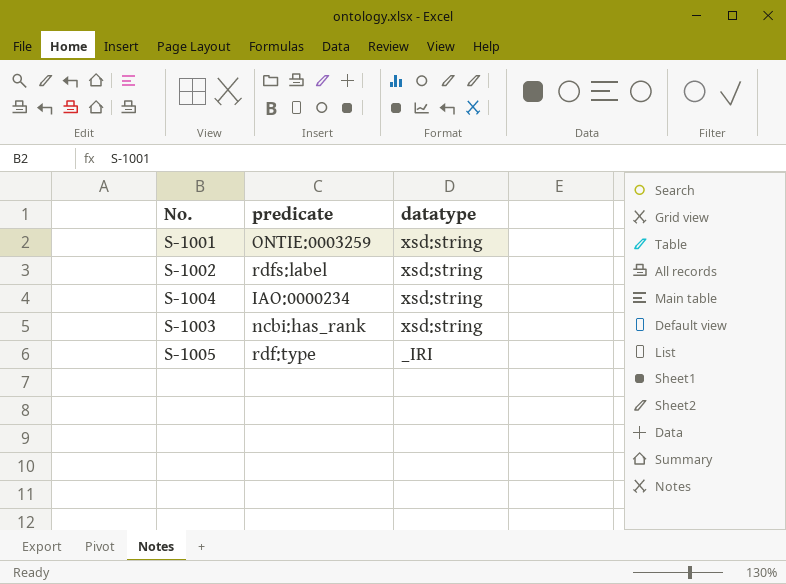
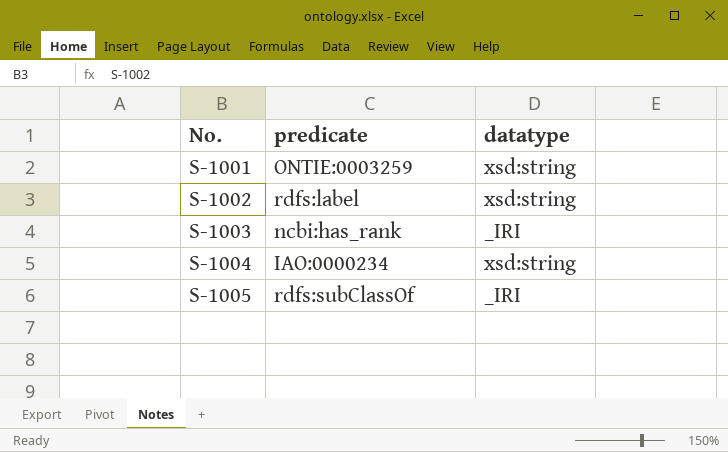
row order: datatype descending -> No. ascending
S-1003 | datatype: xsd:string -> _IRI
S-1005 | predicate: rdf:type -> rdfs:subClassOf

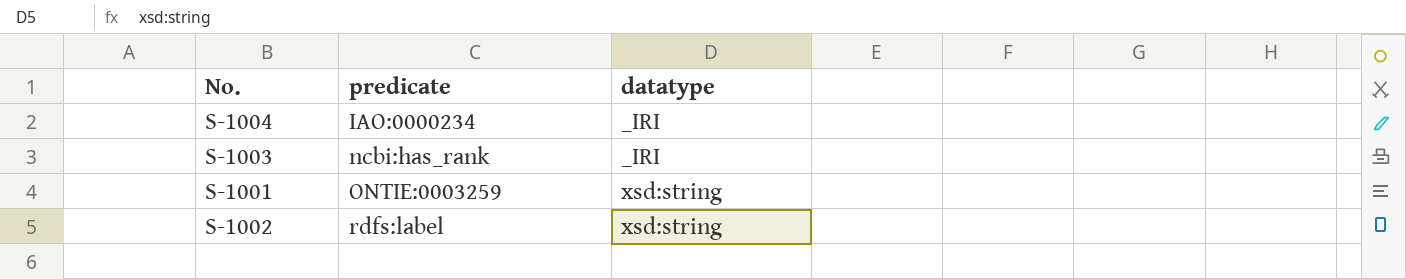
row order: No. ascending -> predicate ascending
row S-1005: rdfs:subClassOf | _IRI -> none
S-1004 | datatype: xsd:string -> _IRI

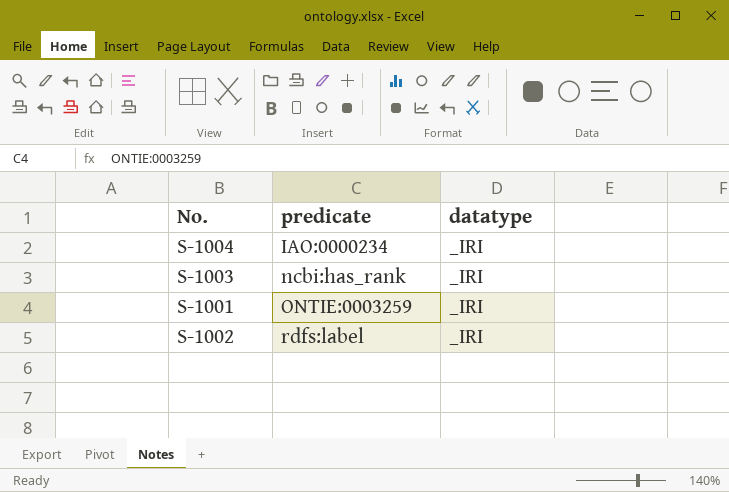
S-1001 | datatype: xsd:string -> _IRI
S-1002 | datatype: xsd:string -> _IRI

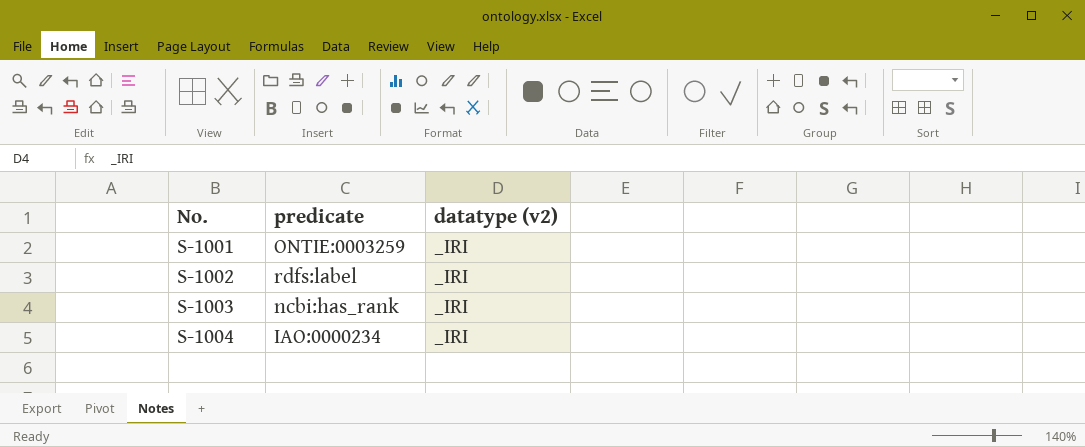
row order: predicate ascending -> No. ascending
column name: datatype -> datatype (v2)

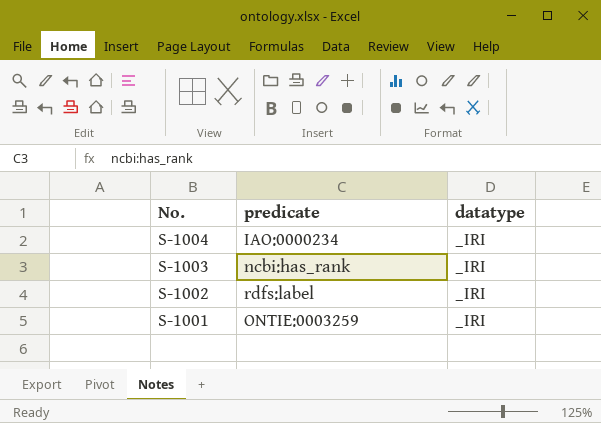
row order: No. ascending -> No. descending
column name: datatype (v2) -> datatype

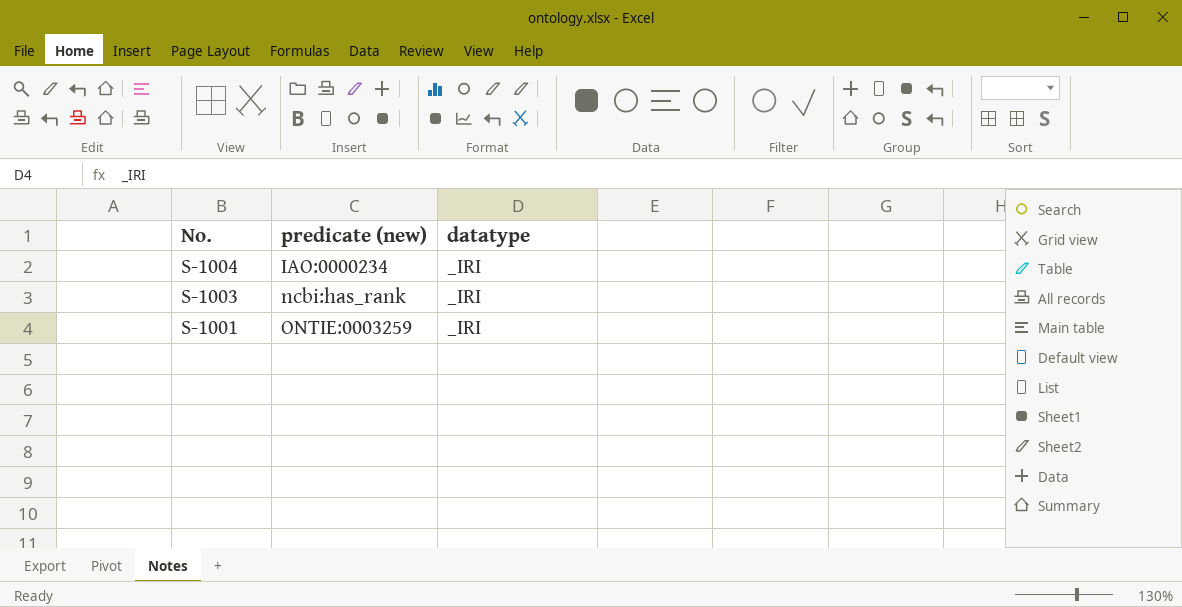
column name: predicate -> predicate (new)
row S-1002: rdfs:label | _IRI -> none

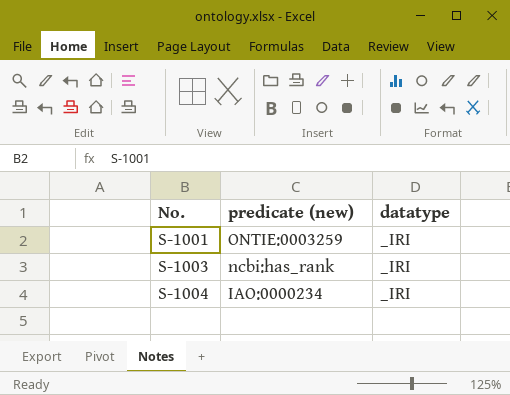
row order: No. descending -> No. ascending

